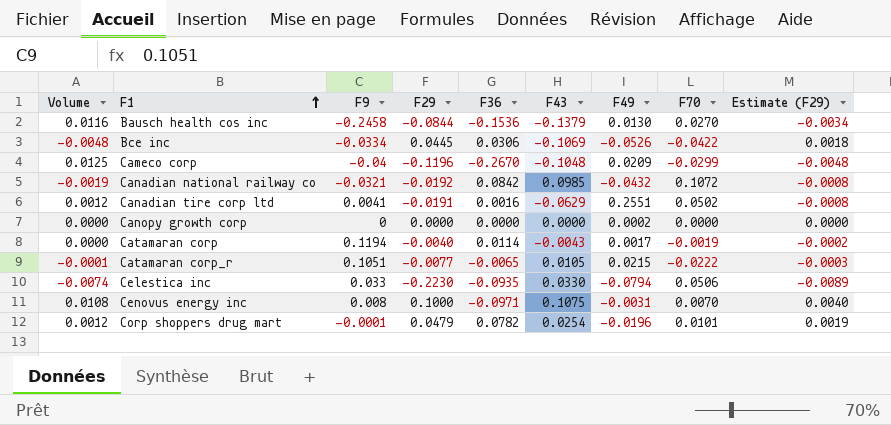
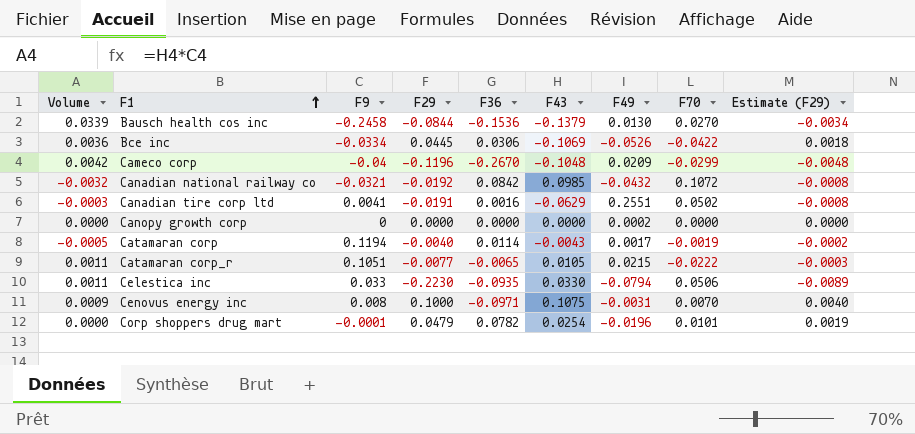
column Volume | formula: [F29] * [F43] -> [F9] * [F43]

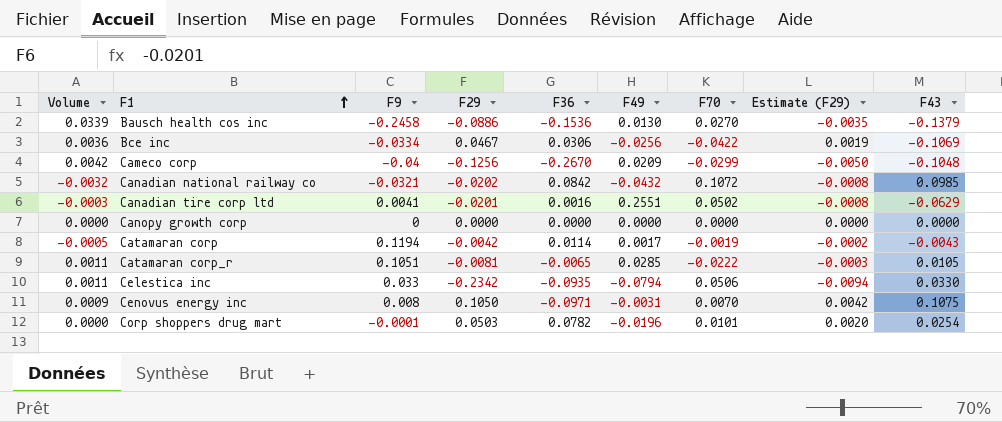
column F43 | position: 6 -> 9
Bausch health cos inc | F29: -0.0844 -> -0.0886
Bausch health cos inc | Estimate (F29): -0.0034 -> -0.0035
Bce inc | F29: 0.0445 -> 0.0467
Bce inc | F49: -0.0526 -> -0.0256
Bce inc | Estimate (F29): 0.0018 -> 0.0019
Cameco corp | F29: -0.1196 -> -0.1256
Cameco corp | Estimate (F29): -0.0048 -> -0.0050
Canadian national railway co | F29: -0.0192 -> -0.0202
Canadian tire corp ltd | F29: -0.0191 -> -0.0201
Canopy growth corp | F49: 0.0002 -> 0.0000
Catamaran corp | F29: -0.0040 -> -0.0042
Catamaran corp_r | F29: -0.0077 -> -0.0081
Catamaran corp_r | F49: 0.0215 -> 0.0285
Celestica inc | F29: -0.2230 -> -0.2342
Celestica inc | Estimate (F29): -0.0089 -> -0.0094
Cenovus energy inc | F29: 0.1000 -> 0.1050
Cenovus energy inc | Estimate (F29): 0.0040 -> 0.0042
Corp shoppers drug mart | F29: 0.0479 -> 0.0503
Corp shoppers drug mart | Estimate (F29): 0.0019 -> 0.0020

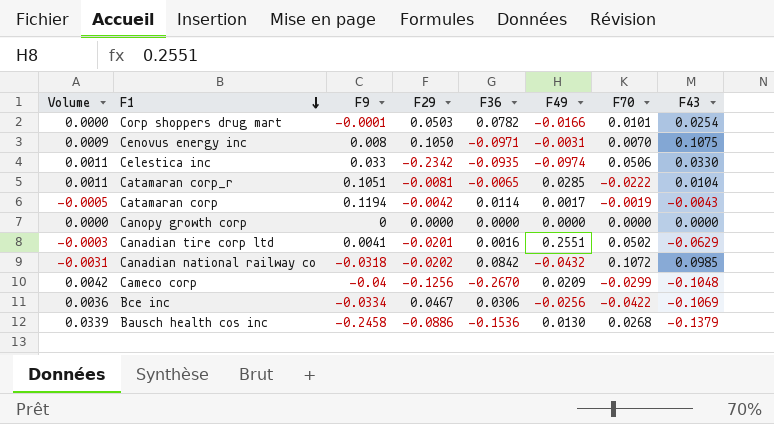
row order: F1 ascending -> F1 descending
column Estimate (F29) | formula: [F29] * 0.04 -> none
Corp shoppers drug mart | F49: -0.0196 -> -0.0166
Celestica inc | F49: -0.0794 -> -0.0974
Catamaran corp_r | F43: 0.0105 -> 0.0104
Canadian national railway co | Volume: -0.0032 -> -0.0031
Canadian national railway co | F9: -0.0321 -> -0.0318
Bausch health cos inc | F70: 0.0270 -> 0.0268

